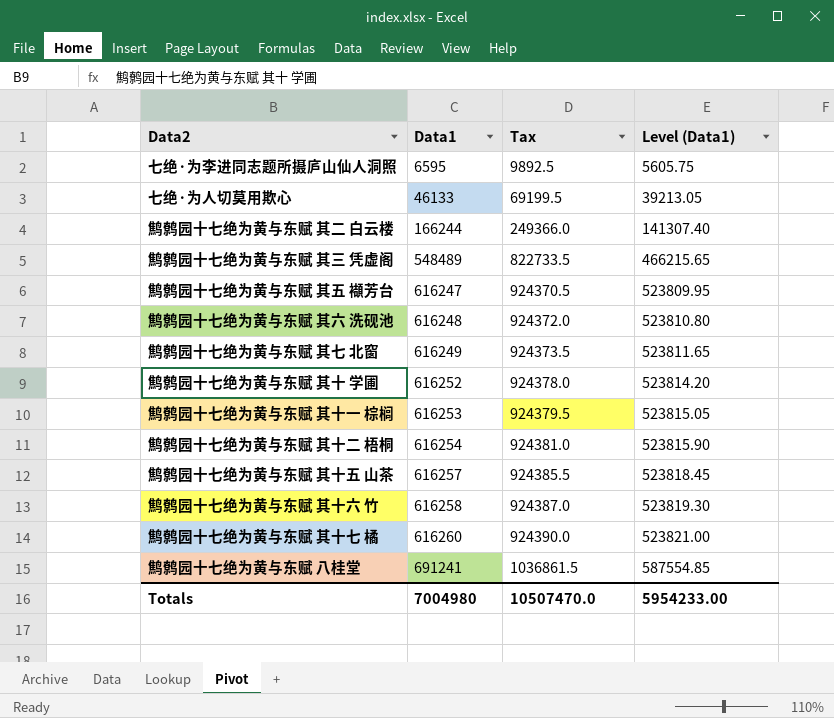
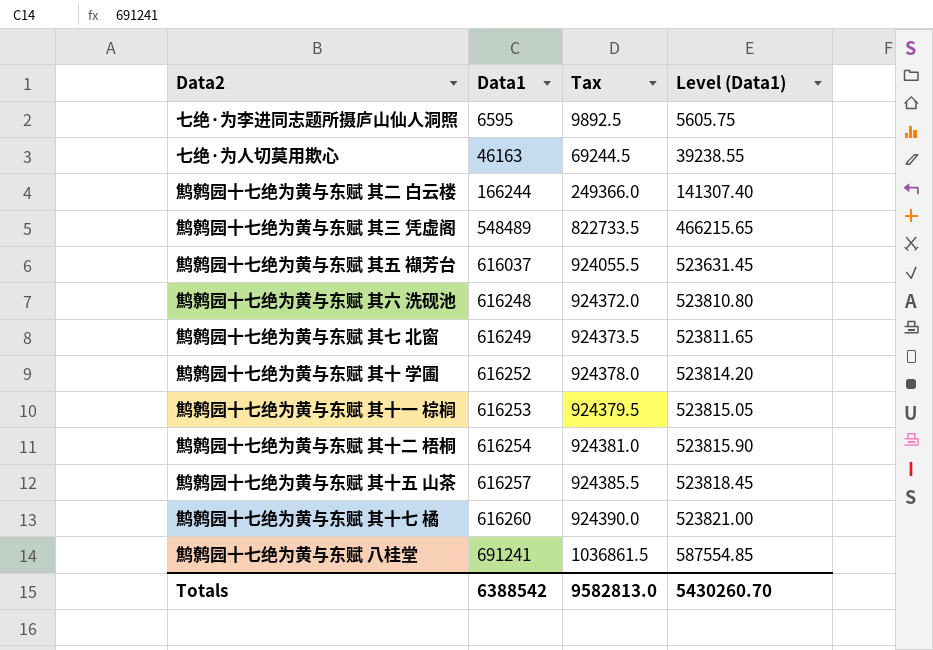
row 鹪鹩园十七绝为黄与东赋 其十六 竹: 616258 | 924387.0 | 523819.30 -> none
七绝·为人切莫用欺心 | Data1: 46133 -> 46163
七绝·为人切莫用欺心 | Tax: 69199.5 -> 69244.5
七绝·为人切莫用欺心 | Level (Data1): 39213.05 -> 39238.55
鹪鹩园十七绝为黄与东赋 其五 襭芳台 | Data1: 616247 -> 616037
鹪鹩园十七绝为黄与东赋 其五 襭芳台 | Tax: 924370.5 -> 924055.5
鹪鹩园十七绝为黄与东赋 其五 襭芳台 | Level (Data1): 523809.95 -> 523631.45
Totals | Data1: 7004980 -> 6388542
Totals | Tax: 10507470.0 -> 9582813.0
Totals | Level (Data1): 5954233.00 -> 5430260.70

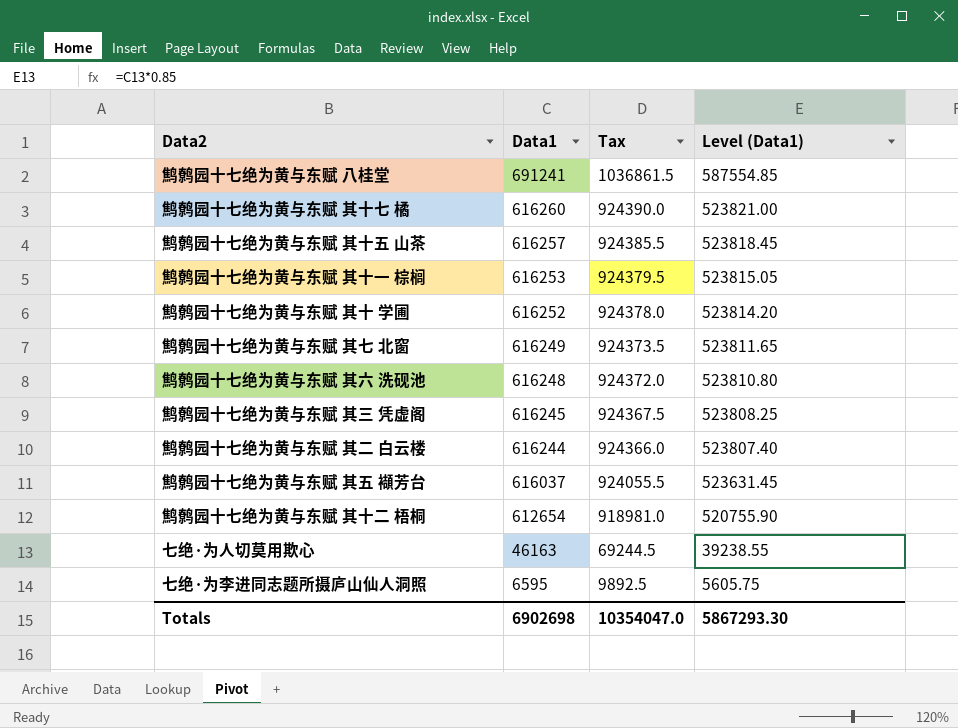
row order: Data1 ascending -> Data1 descending
鹪鹩园十七绝为黄与东赋 其三 凭虚阁 | Data1: 548489 -> 616245
鹪鹩园十七绝为黄与东赋 其三 凭虚阁 | Tax: 822733.5 -> 924367.5
鹪鹩园十七绝为黄与东赋 其三 凭虚阁 | Level (Data1): 466215.65 -> 523808.25
鹪鹩园十七绝为黄与东赋 其二 白云楼 | Data1: 166244 -> 616244
鹪鹩园十七绝为黄与东赋 其二 白云楼 | Tax: 249366.0 -> 924366.0
鹪鹩园十七绝为黄与东赋 其二 白云楼 | Level (Data1): 141307.40 -> 523807.40
鹪鹩园十七绝为黄与东赋 其十二 梧桐 | Data1: 616254 -> 612654
鹪鹩园十七绝为黄与东赋 其十二 梧桐 | Tax: 924381.0 -> 918981.0
鹪鹩园十七绝为黄与东赋 其十二 梧桐 | Level (Data1): 523815.90 -> 520755.90
Totals | Data1: 6388542 -> 6902698
Totals | Tax: 9582813.0 -> 10354047.0
Totals | Level (Data1): 5430260.70 -> 5867293.30

